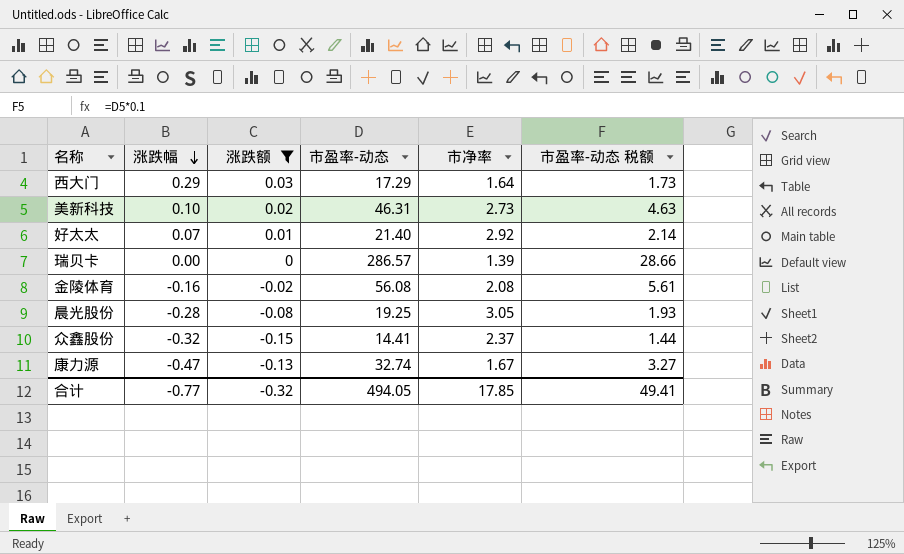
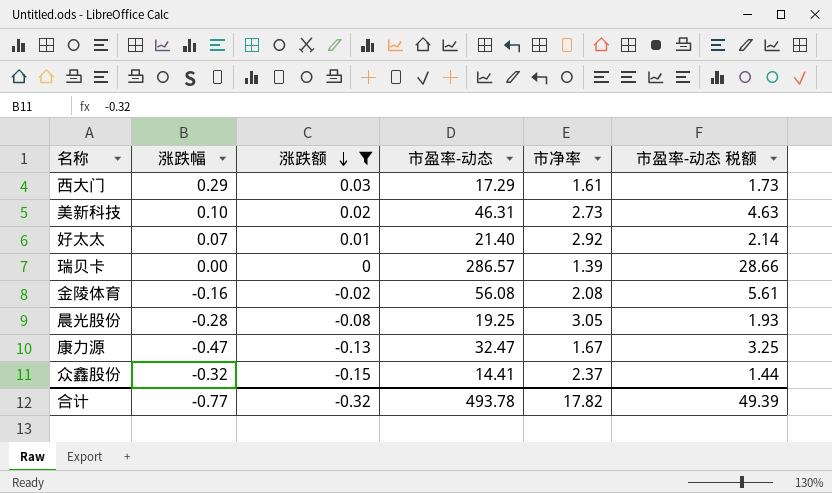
row order: 涨跌幅 descending -> 涨跌额 descending
西大门 | 市净率: 1.64 -> 1.61
康力源 | 市盈率-动态: 32.74 -> 32.47
康力源 | 市盈率-动态 税额: 3.27 -> 3.25
合计 | 市盈率-动态: 494.05 -> 493.78
合计 | 市净率: 17.85 -> 17.82
合计 | 市盈率-动态 税额: 49.41 -> 49.39

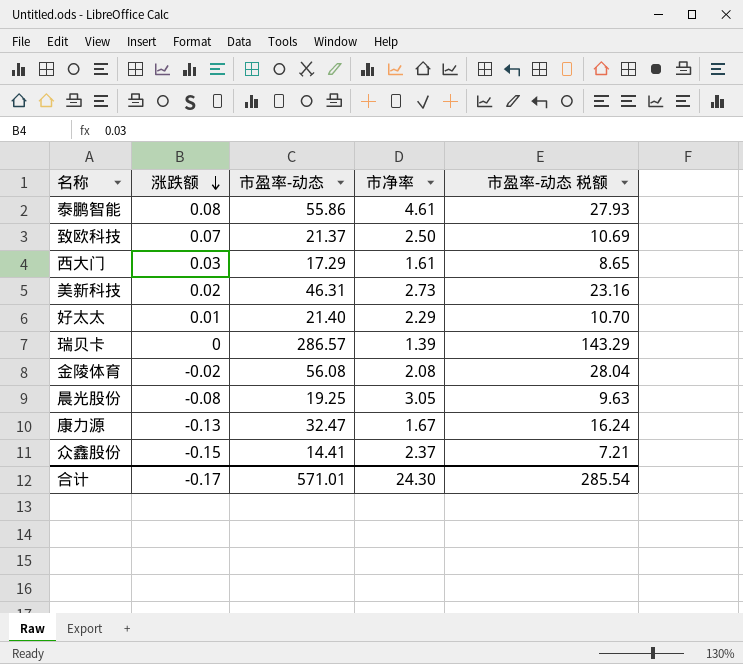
filter: 涨跌额 <= 0.03 -> none
column 涨跌幅 | position: 2 -> none
column 市盈率-动态 税额 | formula: [市盈率-动态] * 0.1 -> [市盈率-动态] * 0.5
好太太 | 市净率: 2.92 -> 2.29
合计 | 涨跌额: -0.32 -> -0.17
合计 | 市盈率-动态: 493.78 -> 571.01
合计 | 市净率: 17.82 -> 24.30
合计 | 市盈率-动态 税额: 49.39 -> 285.54

